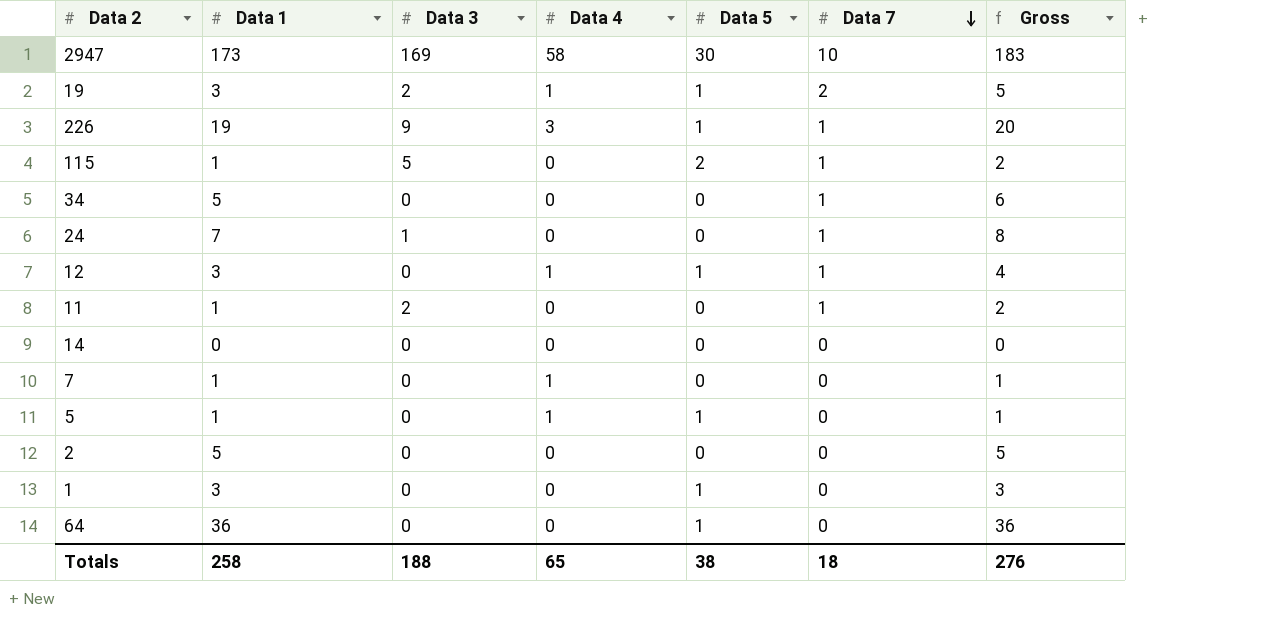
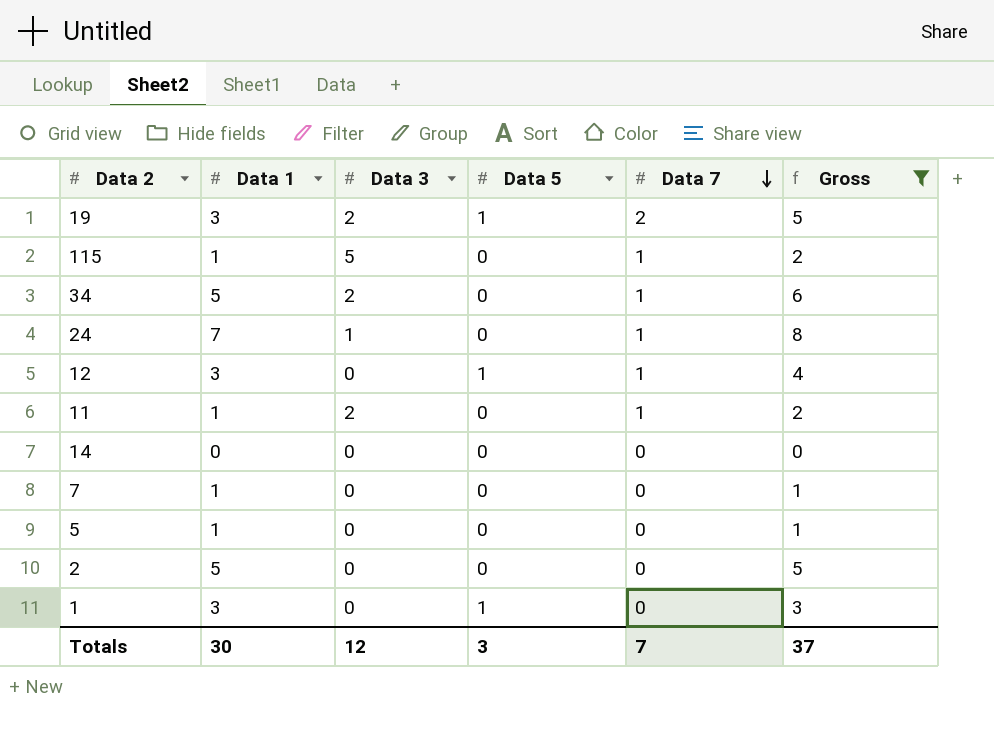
filter: none -> Gross <= 8
column Data 4 | position: 4 -> none
115 | Data 5: 2 -> 0
34 | Data 3: 0 -> 2
5 | Data 5: 1 -> 0
Totals | Data 1: 258 -> 30
Totals | Data 3: 188 -> 12
Totals | Data 5: 38 -> 3
Totals | Data 7: 18 -> 7
Totals | Gross: 276 -> 37

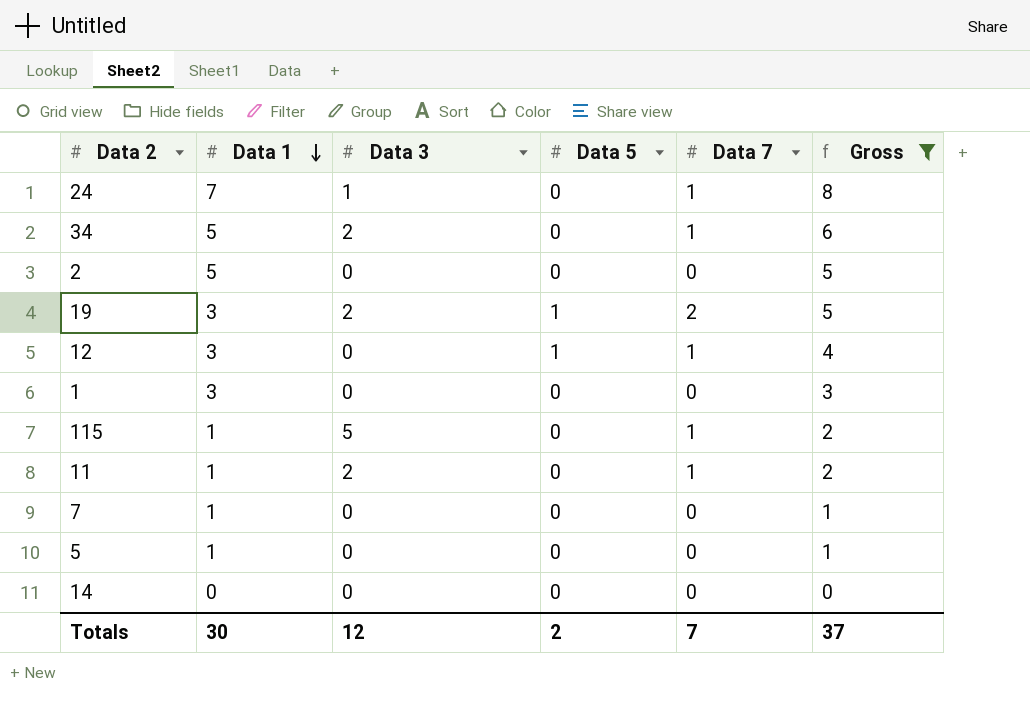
row order: Data 7 descending -> Data 1 descending
1 | Data 5: 1 -> 0
Totals | Data 5: 3 -> 2

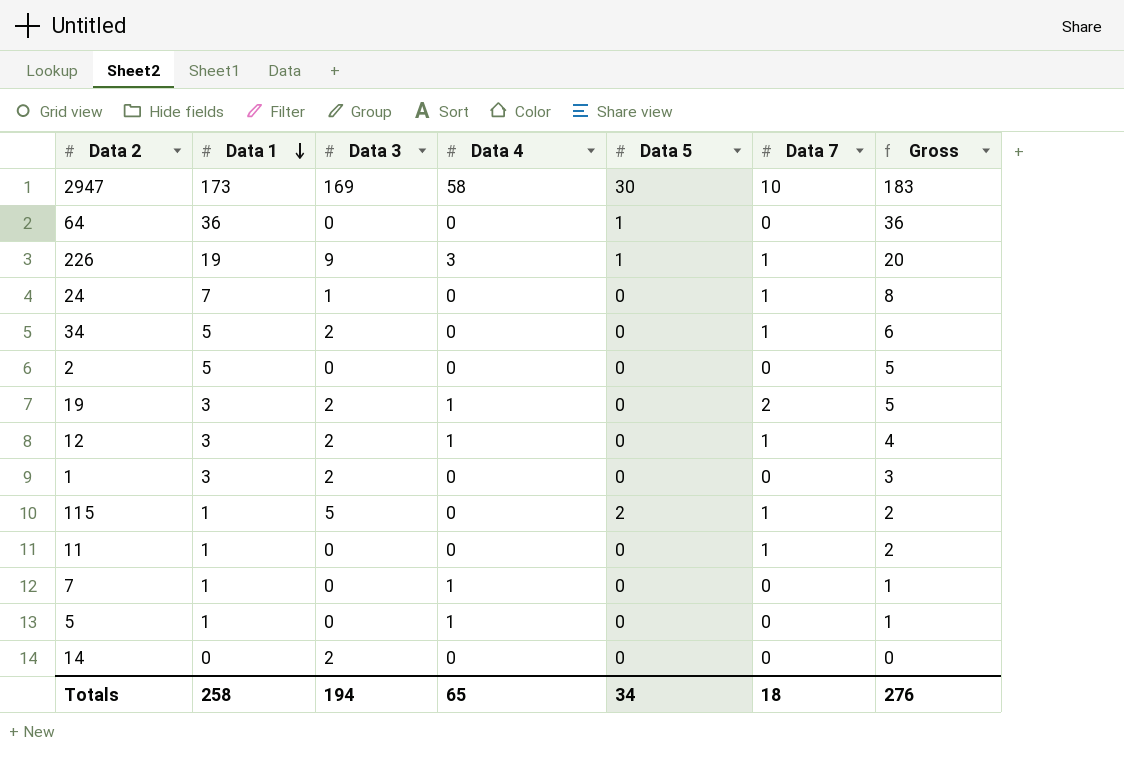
filter: Gross <= 8 -> none
column Data 4 | position: none -> 4
19 | Data 5: 1 -> 0
12 | Data 3: 0 -> 2
12 | Data 5: 1 -> 0
1 | Data 3: 0 -> 2
115 | Data 5: 0 -> 2
11 | Data 3: 2 -> 0
14 | Data 3: 0 -> 2
Totals | Data 1: 30 -> 258
Totals | Data 3: 12 -> 194
Totals | Data 5: 2 -> 34
Totals | Data 7: 7 -> 18
Totals | Gross: 37 -> 276

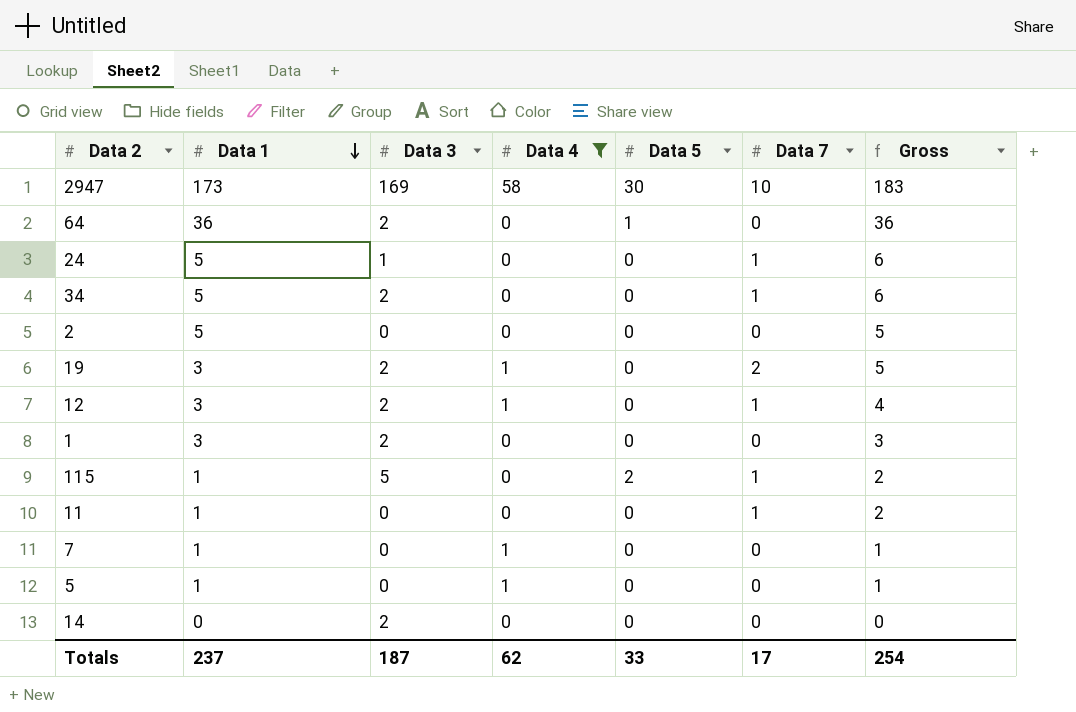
filter: none -> Data 4 != 3
64 | Data 3: 0 -> 2
24 | Data 1: 7 -> 5
24 | Gross: 8 -> 6
Totals | Data 1: 258 -> 237
Totals | Data 3: 194 -> 187
Totals | Data 4: 65 -> 62
Totals | Data 5: 34 -> 33
Totals | Data 7: 18 -> 17
Totals | Gross: 276 -> 254

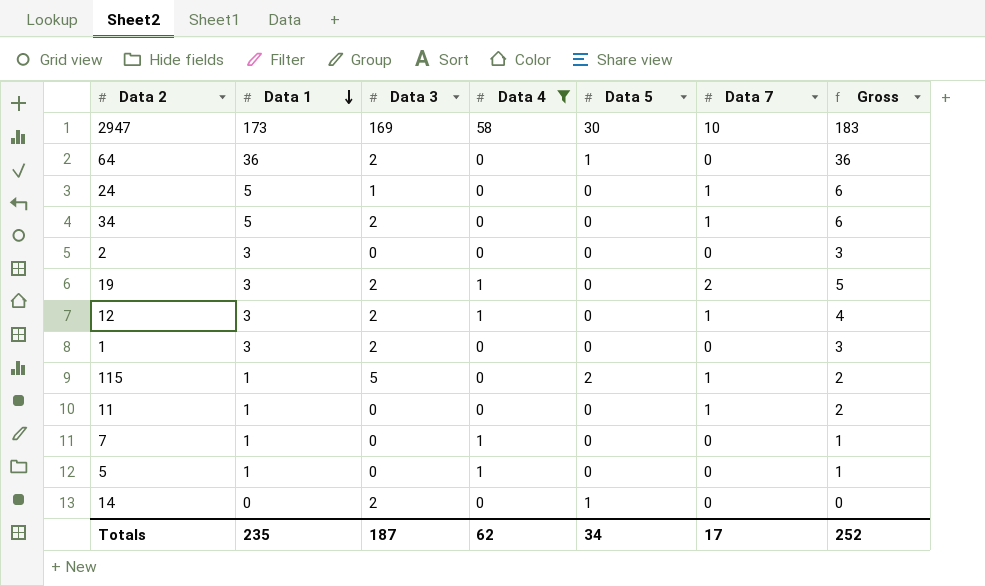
2 | Data 1: 5 -> 3
2 | Gross: 5 -> 3
14 | Data 5: 0 -> 1
Totals | Data 1: 237 -> 235
Totals | Data 5: 33 -> 34
Totals | Gross: 254 -> 252

